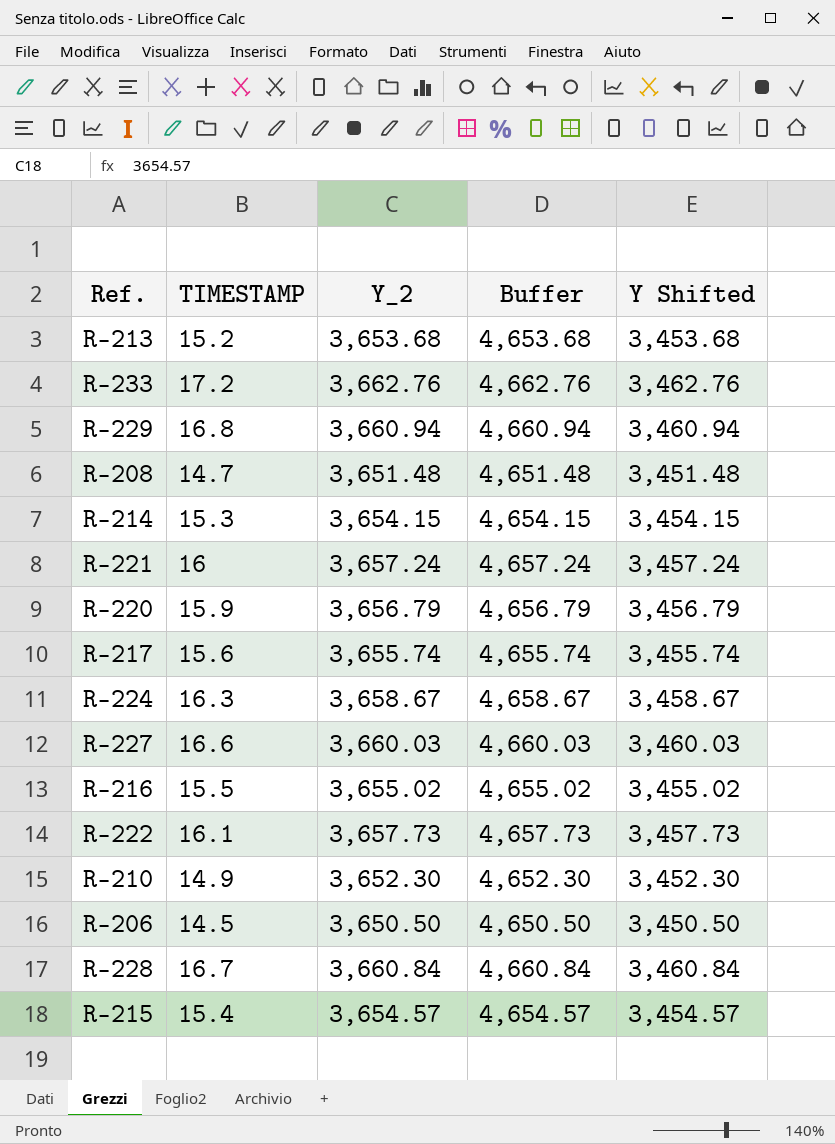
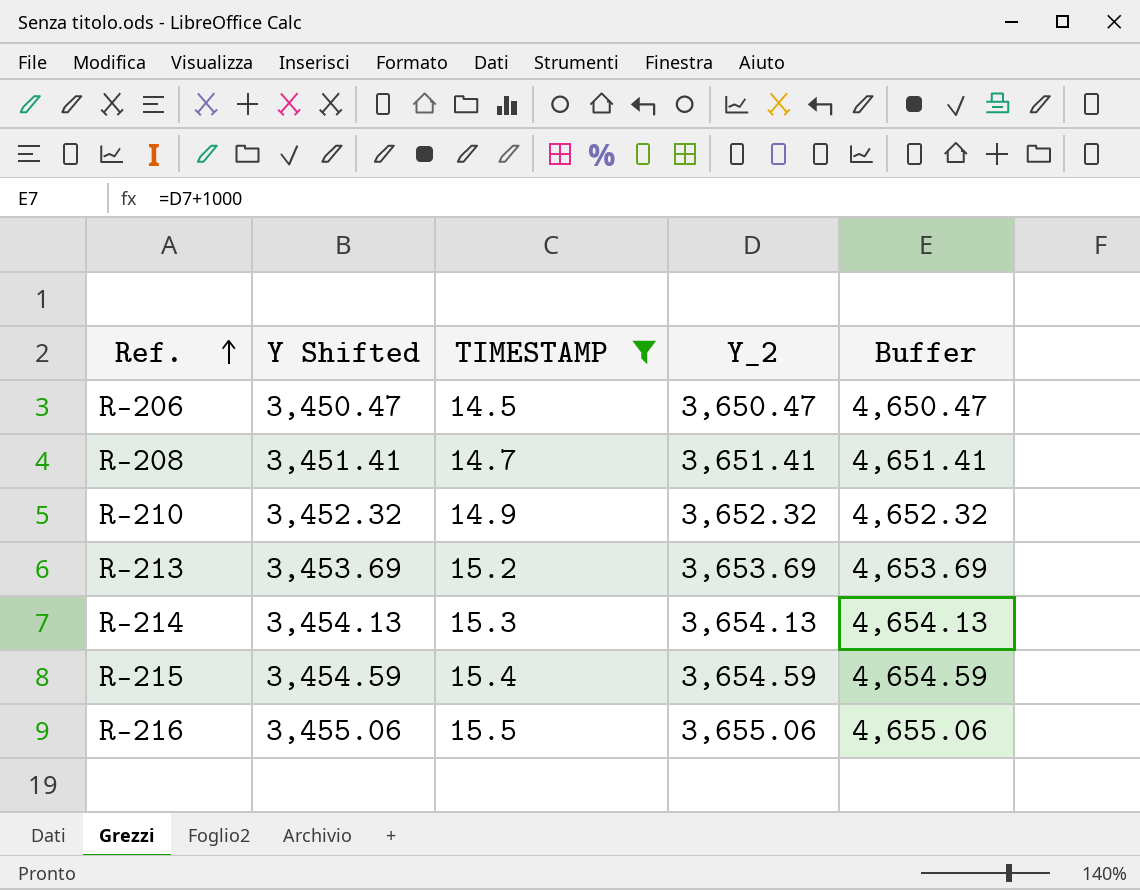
filter: none -> TIMESTAMP <= 15.5
row order: none -> Ref. ascending
column Y Shifted | position: 5 -> 2
R-206 | Y Shifted: 3,450.50 -> 3,450.47
R-206 | Y_2: 3,650.50 -> 3,650.47
R-206 | Buffer: 4,650.50 -> 4,650.47
R-208 | Y Shifted: 3,451.48 -> 3,451.41
R-208 | Y_2: 3,651.48 -> 3,651.41
R-208 | Buffer: 4,651.48 -> 4,651.41
R-210 | Y Shifted: 3,452.30 -> 3,452.32
R-210 | Y_2: 3,652.30 -> 3,652.32
R-210 | Buffer: 4,652.30 -> 4,652.32
R-213 | Y Shifted: 3,453.68 -> 3,453.69
R-213 | Y_2: 3,653.68 -> 3,653.69
R-213 | Buffer: 4,653.68 -> 4,653.69
R-214 | Y Shifted: 3,454.15 -> 3,454.13
R-214 | Y_2: 3,654.15 -> 3,654.13
R-214 | Buffer: 4,654.15 -> 4,654.13
R-215 | Y Shifted: 3,454.57 -> 3,454.59
R-215 | Y_2: 3,654.57 -> 3,654.59
R-215 | Buffer: 4,654.57 -> 4,654.59
R-216 | Y Shifted: 3,455.02 -> 3,455.06
R-216 | Y_2: 3,655.02 -> 3,655.06
R-216 | Buffer: 4,655.02 -> 4,655.06

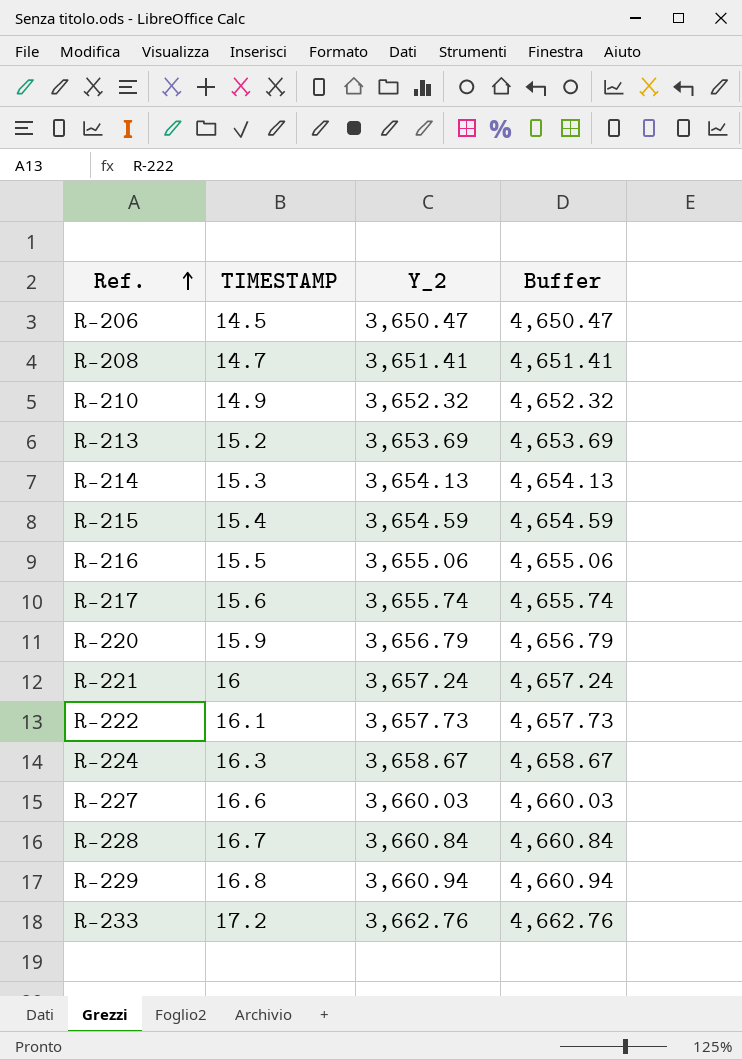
filter: TIMESTAMP <= 15.5 -> none
column Y Shifted | formula: [Y_2] - 200 -> none

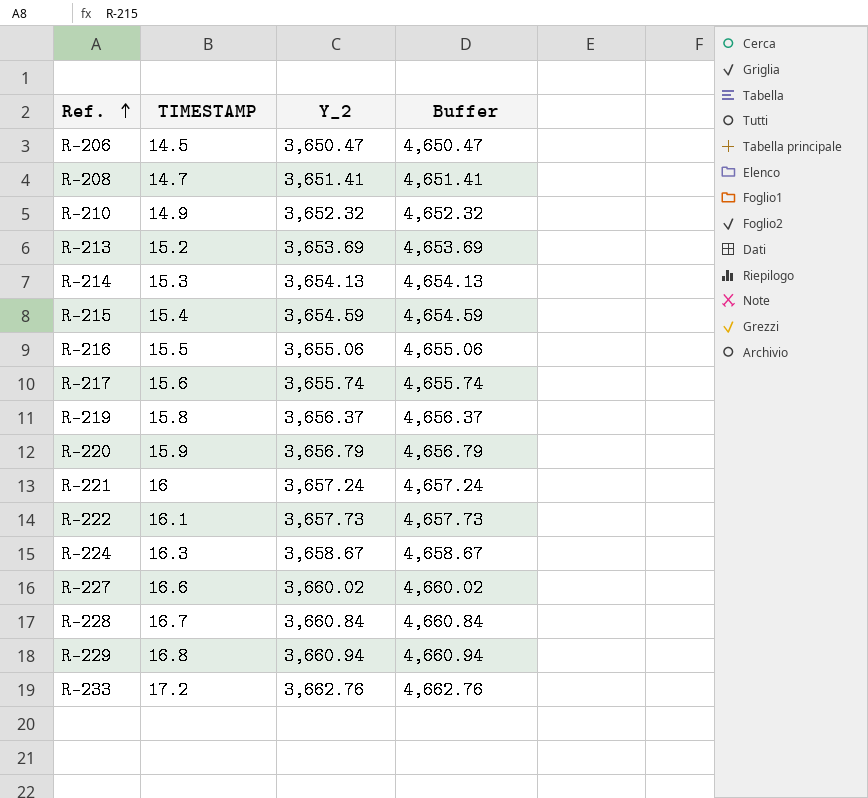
row R-219: none -> 15.8 | 3,656.37 | 4,656.37
R-227 | Y_2: 3,660.03 -> 3,660.02
R-227 | Buffer: 4,660.03 -> 4,660.02

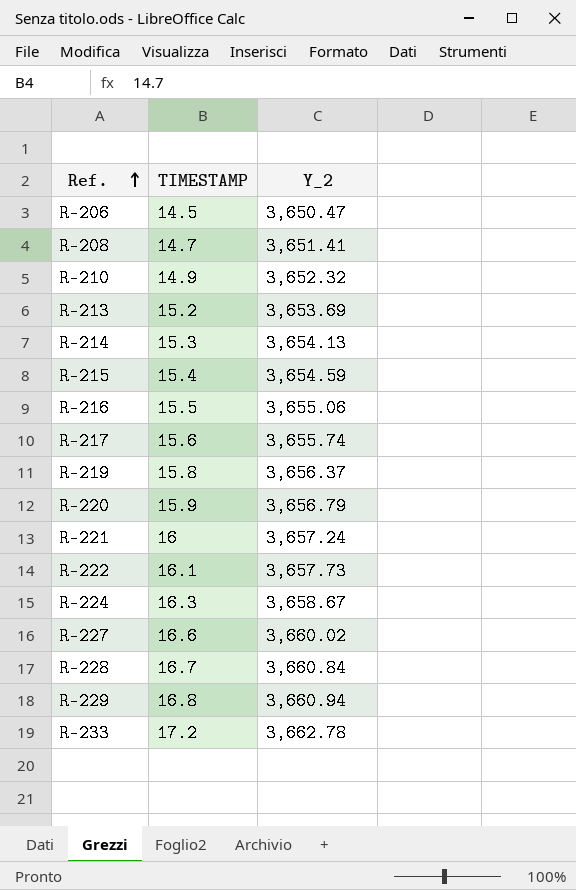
column Buffer | formula: [Y_2] + 1000 -> none
R-233 | Y_2: 3,662.76 -> 3,662.78

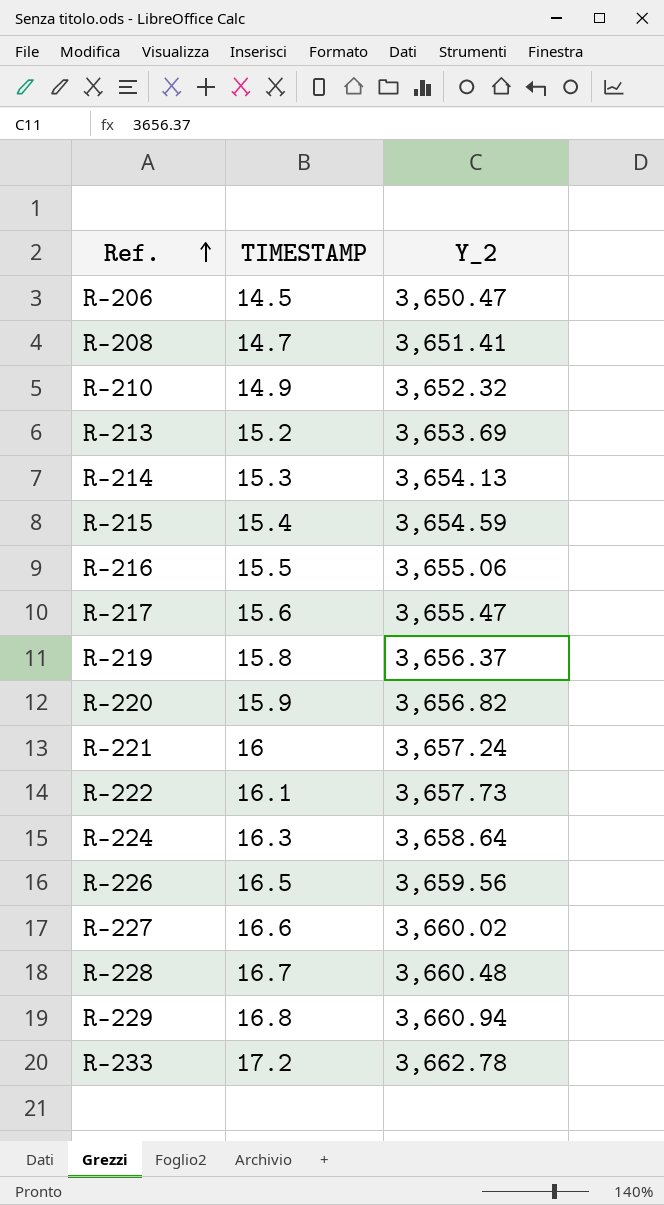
R-217 | Y_2: 3,655.74 -> 3,655.47
R-220 | Y_2: 3,656.79 -> 3,656.82
R-224 | Y_2: 3,658.67 -> 3,658.64
row R-226: none -> 16.5 | 3,659.56
R-228 | Y_2: 3,660.84 -> 3,660.48

